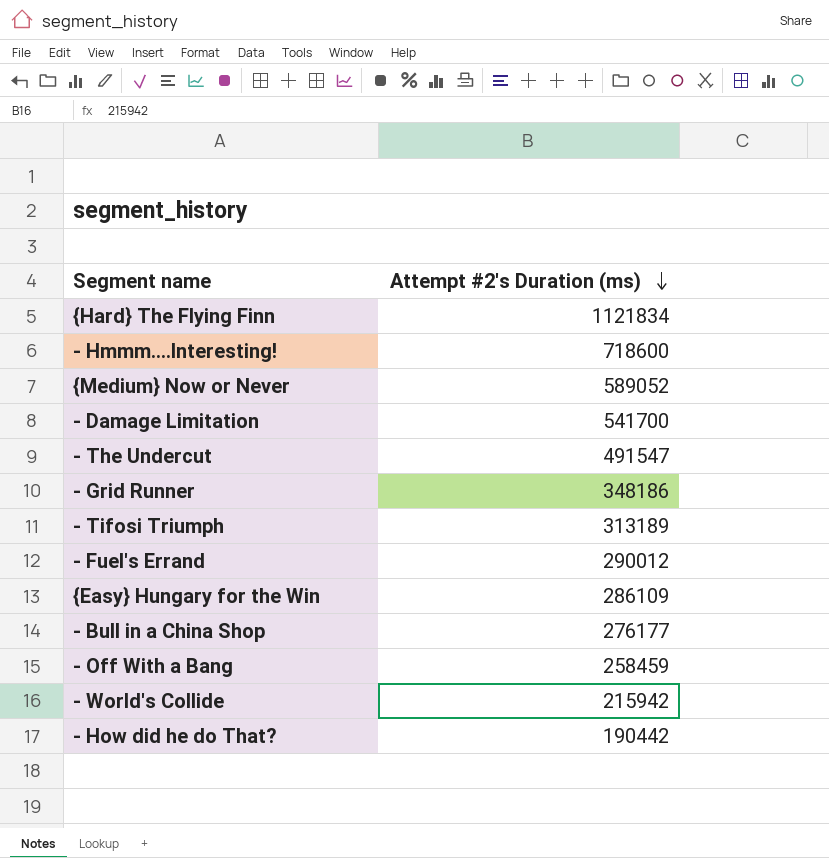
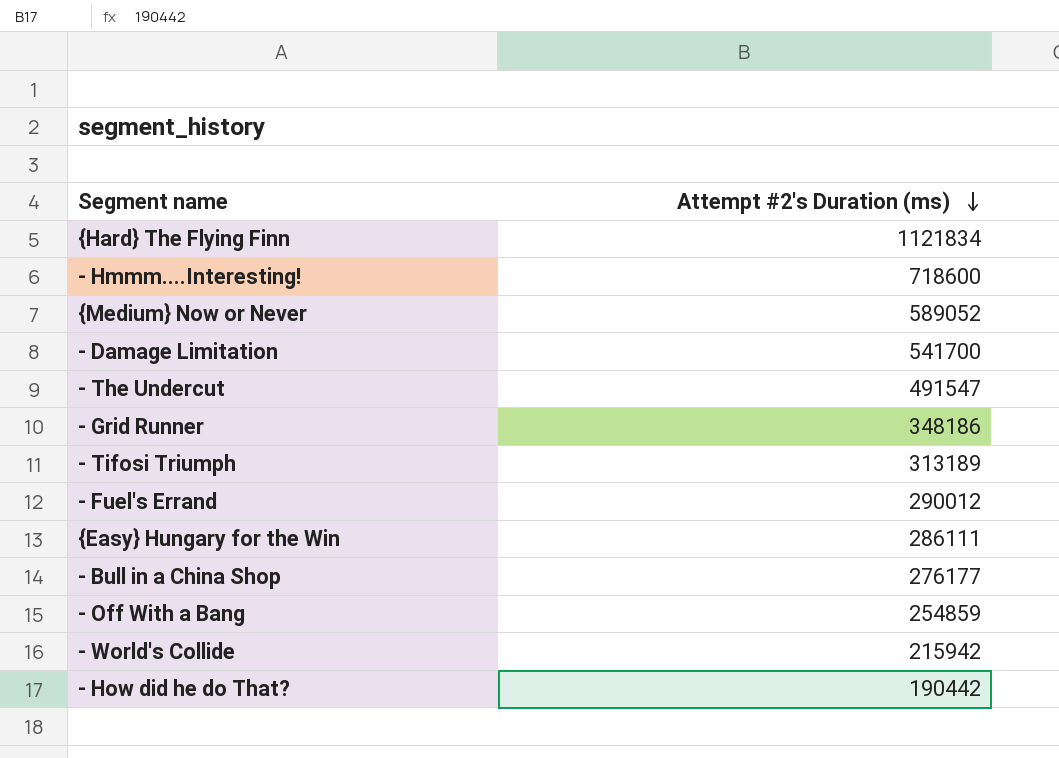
{Easy} Hungary for the Win | Attempt #2's Duration (ms): 286109 -> 286111
- Off With a Bang | Attempt #2's Duration (ms): 258459 -> 254859

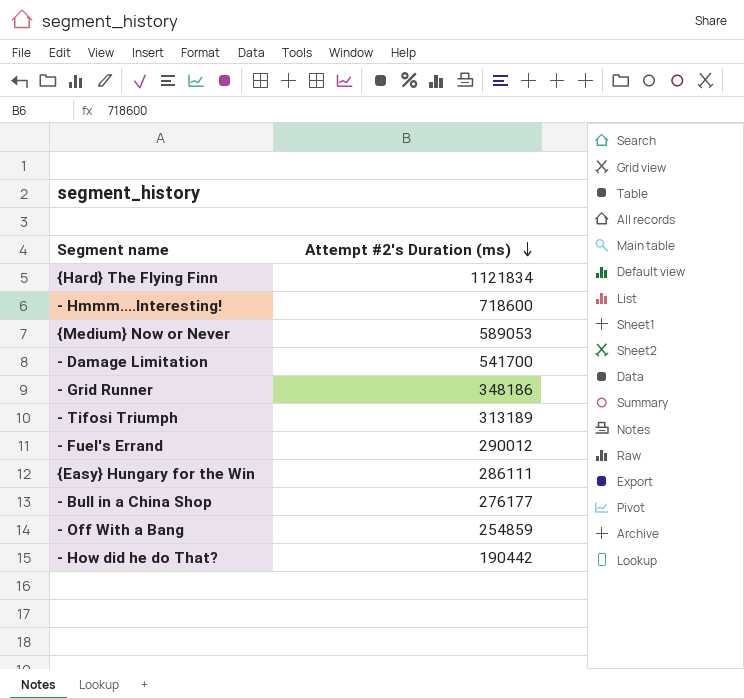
row - The Undercut: 491547 -> none
row - World's Collide: 215942 -> none
{Medium} Now or Never | Attempt #2's Duration (ms): 589052 -> 589053

